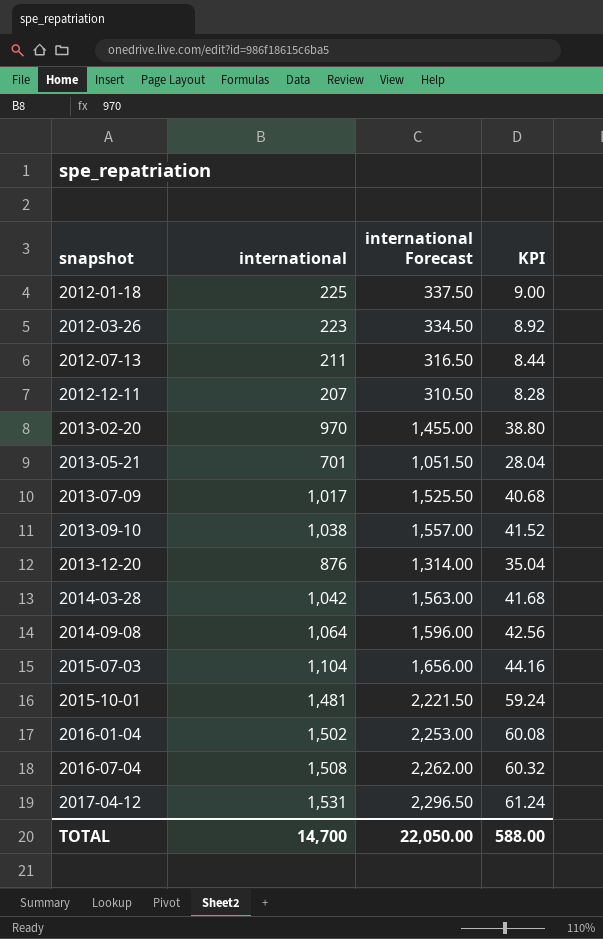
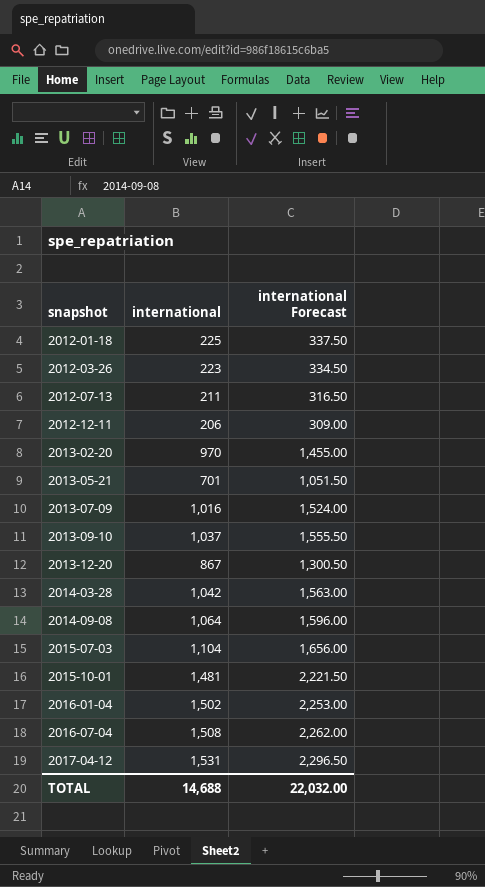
column KPI | formula: [international] * 0.04 -> none
2012-12-11 | international: 207 -> 206
2012-12-11 | international Forecast: 310.50 -> 309.00
2013-07-09 | international: 1,017 -> 1,016
2013-07-09 | international Forecast: 1,525.50 -> 1,524.00
2013-09-10 | international: 1,038 -> 1,037
2013-09-10 | international Forecast: 1,557.00 -> 1,555.50
2013-12-20 | international: 876 -> 867
2013-12-20 | international Forecast: 1,314.00 -> 1,300.50
TOTAL | international: 14,700 -> 14,688
TOTAL | international Forecast: 22,050.00 -> 22,032.00

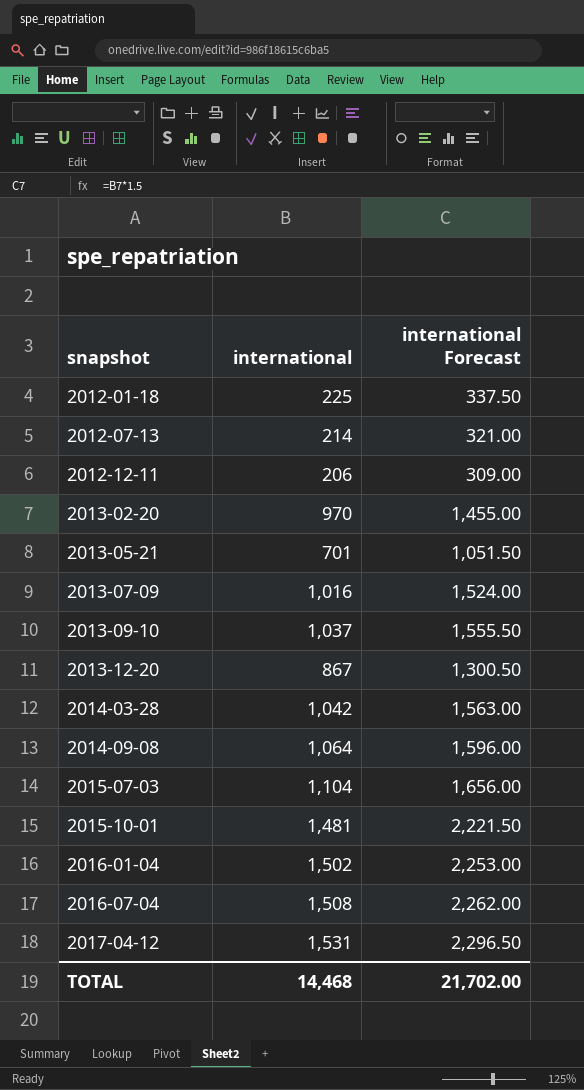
row 2012-03-26: 223 | 334.50 -> none
2012-07-13 | international: 211 -> 214
2012-07-13 | international Forecast: 316.50 -> 321.00
TOTAL | international: 14,688 -> 14,468
TOTAL | international Forecast: 22,032.00 -> 21,702.00

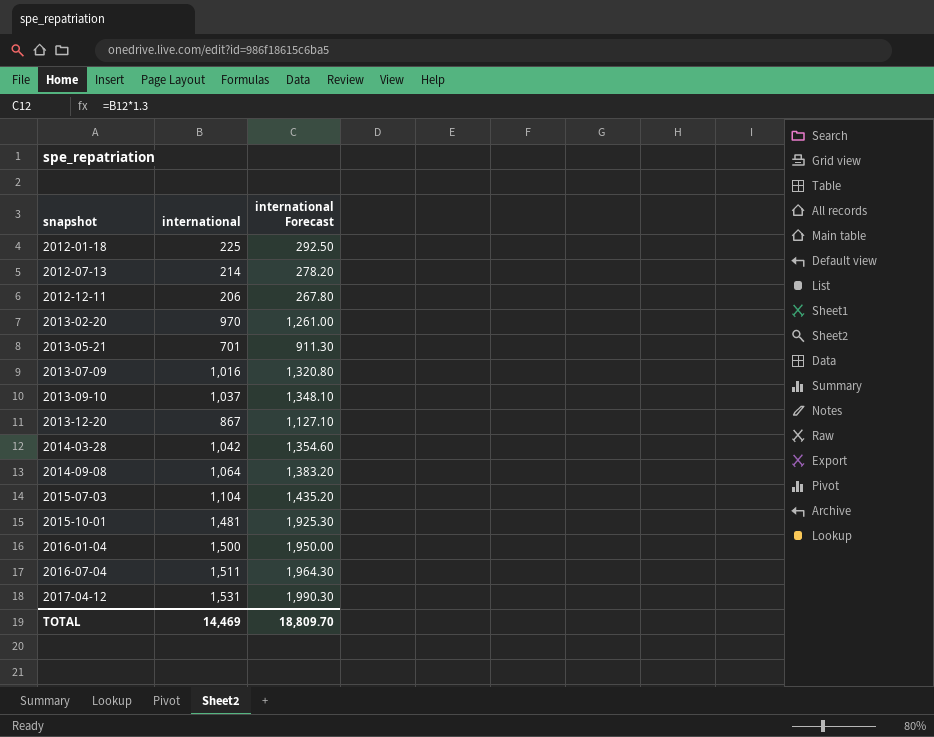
column international Forecast | formula: [international] * 1.5 -> [international] * 1.3
2016-01-04 | international: 1,502 -> 1,500
2016-07-04 | international: 1,508 -> 1,511
TOTAL | international: 14,468 -> 14,469
TOTAL | international Forecast: 21,702.00 -> 18,809.70

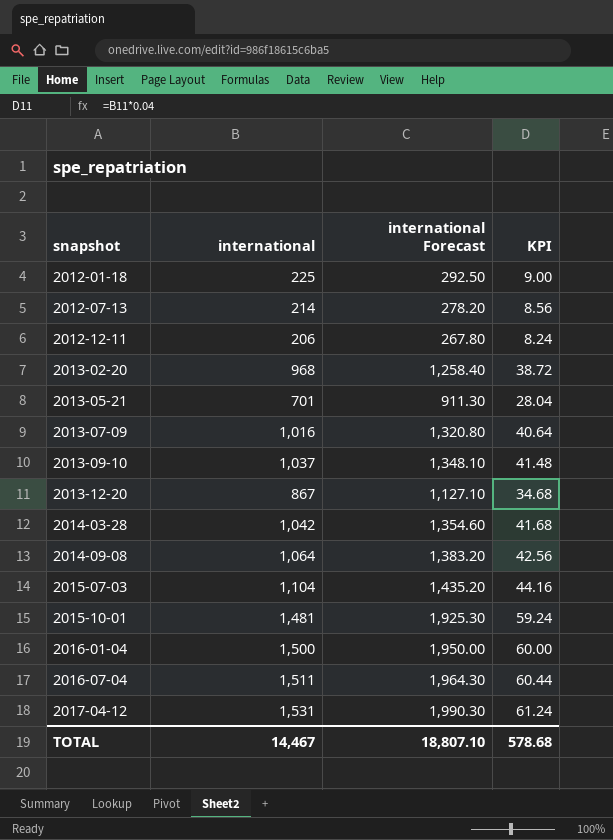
column KPI | formula: none -> [international] * 0.04
2013-02-20 | international: 970 -> 968
2013-02-20 | international Forecast: 1,261.00 -> 1,258.40
TOTAL | international: 14,469 -> 14,467
TOTAL | international Forecast: 18,809.70 -> 18,807.10

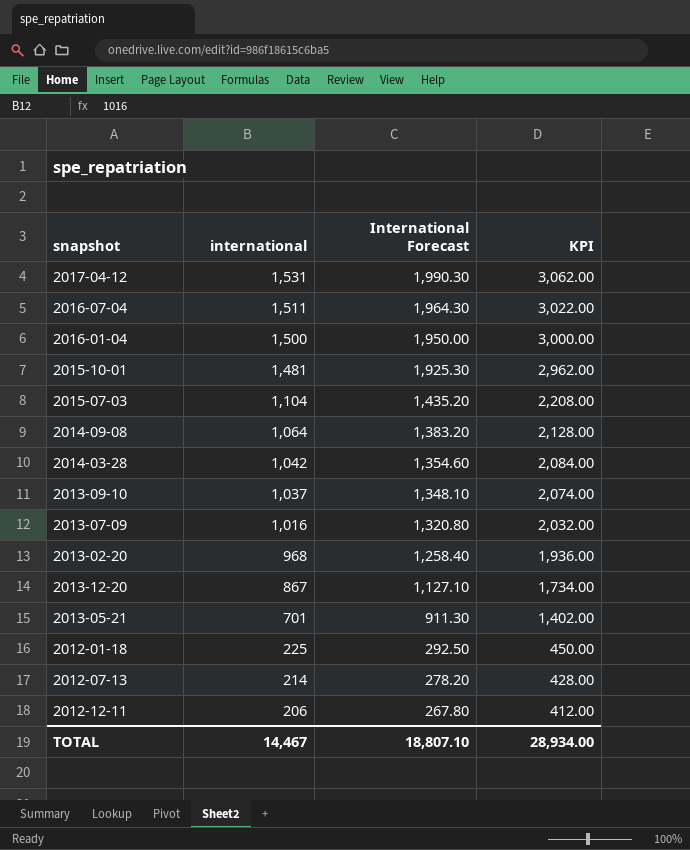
row order: snapshot ascending -> international descending
column name: international Forecast -> International Forecast
column KPI | formula: [international] * 0.04 -> [international] * 2
TOTAL | KPI: 578.68 -> 28,934.00

